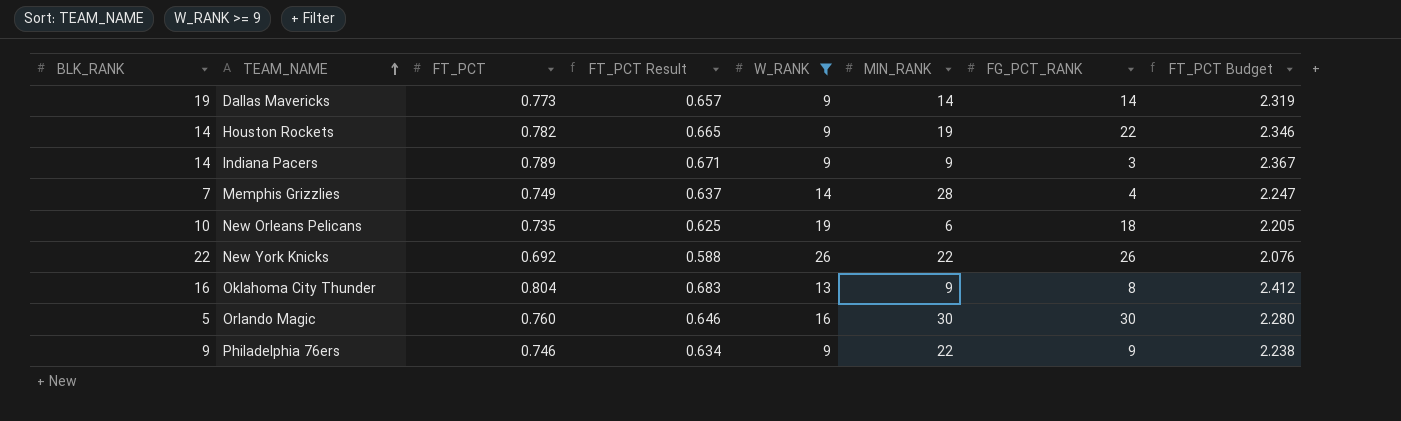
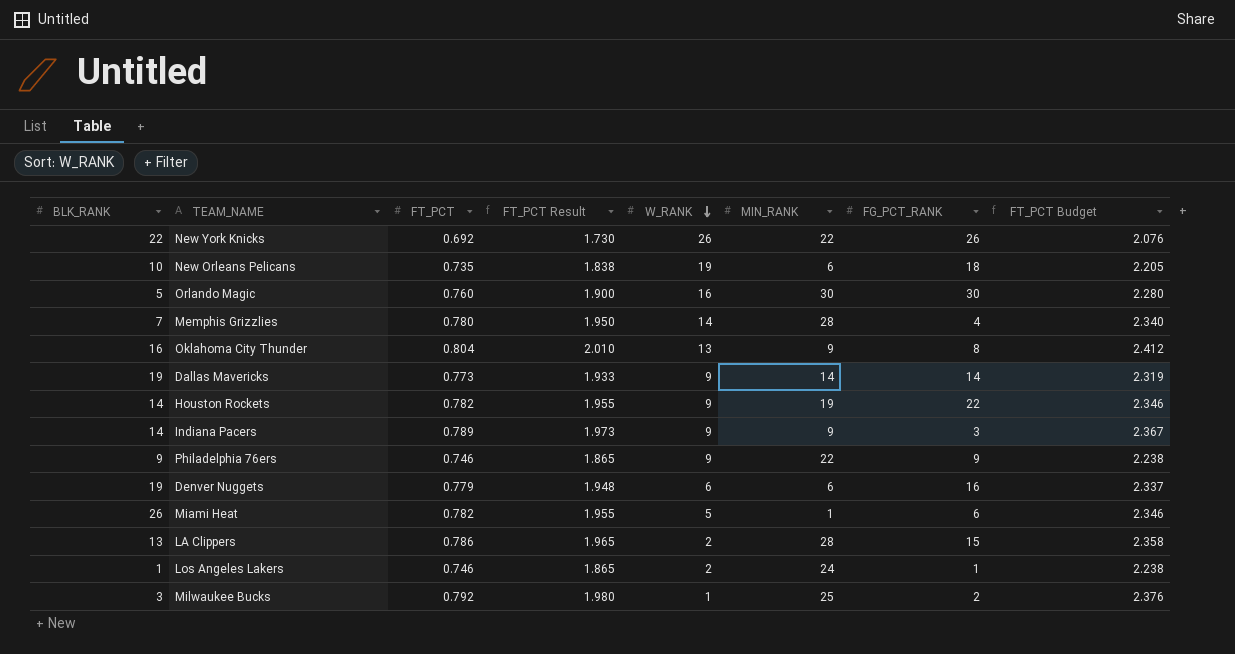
filter: W_RANK >= 9 -> none
row order: TEAM_NAME ascending -> W_RANK descending
column FT_PCT Result | formula: [FT_PCT] * 0.85 -> [FT_PCT] * 2.5
Memphis Grizzlies | FT_PCT: 0.749 -> 0.780
Memphis Grizzlies | FT_PCT Budget: 2.247 -> 2.340

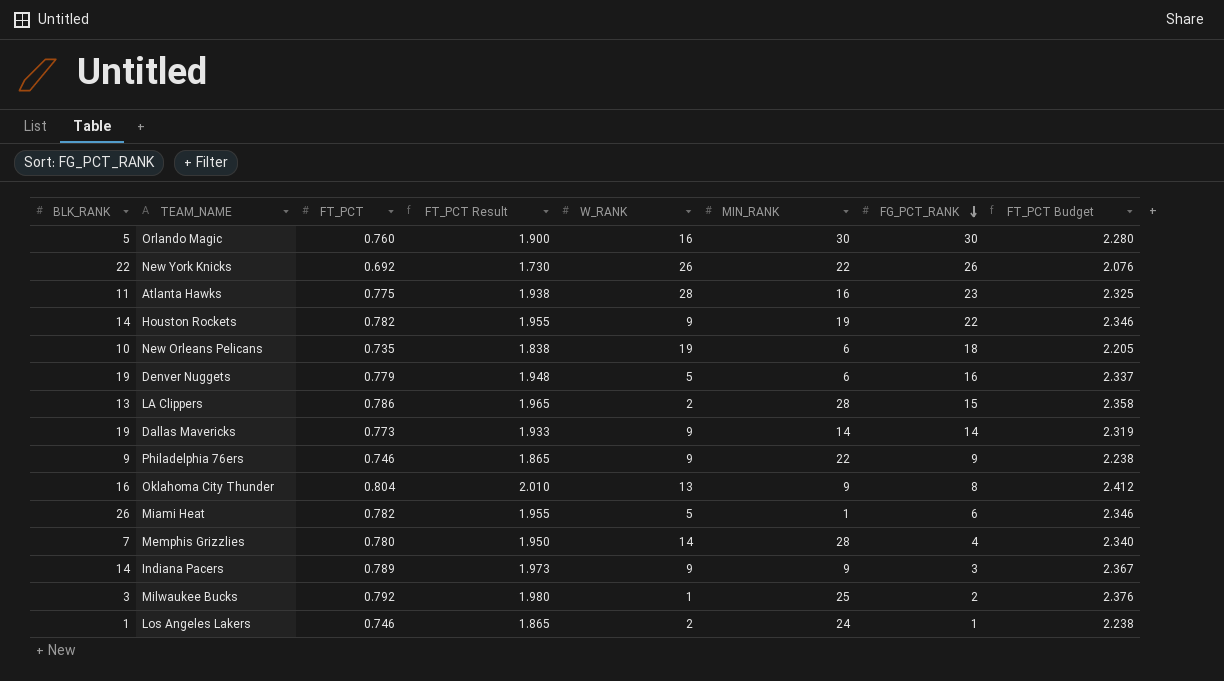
row order: W_RANK descending -> FG_PCT_RANK descending
row Atlanta Hawks: none -> 11 | 0.775 | 1.938 | 28 | 16 | 23 | 2.325
Denver Nuggets | W_RANK: 6 -> 5

